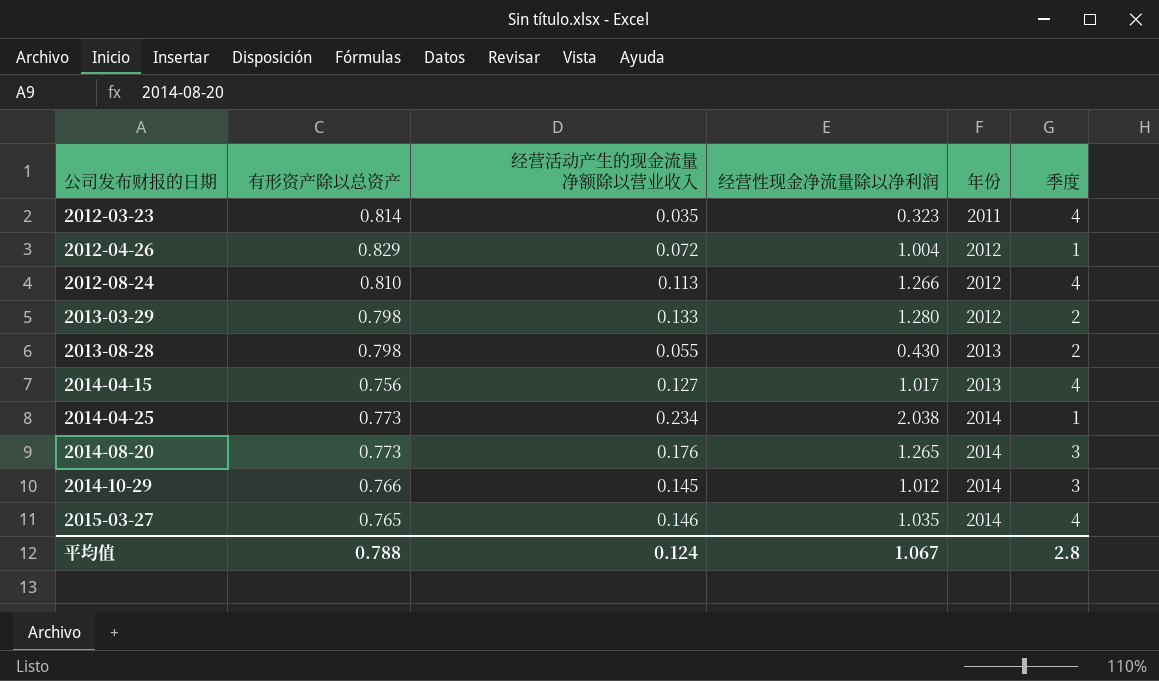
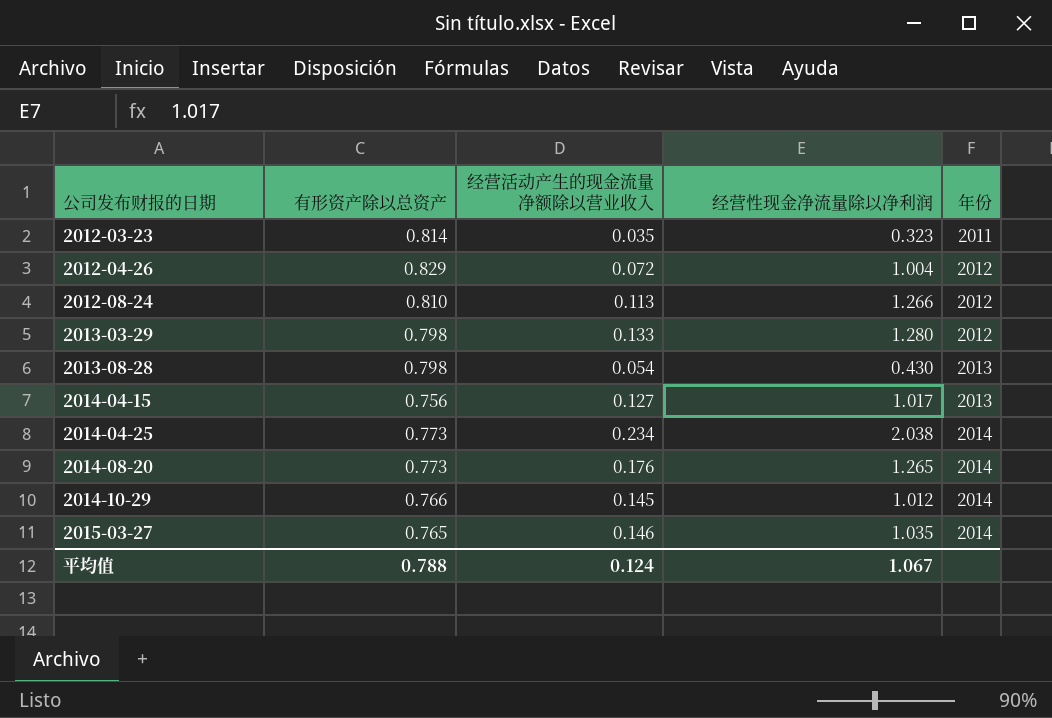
column 季度 | position: 6 -> none
2013-08-28 | 经营活动产生的现金流量净额除以营业收入: 0.055 -> 0.054

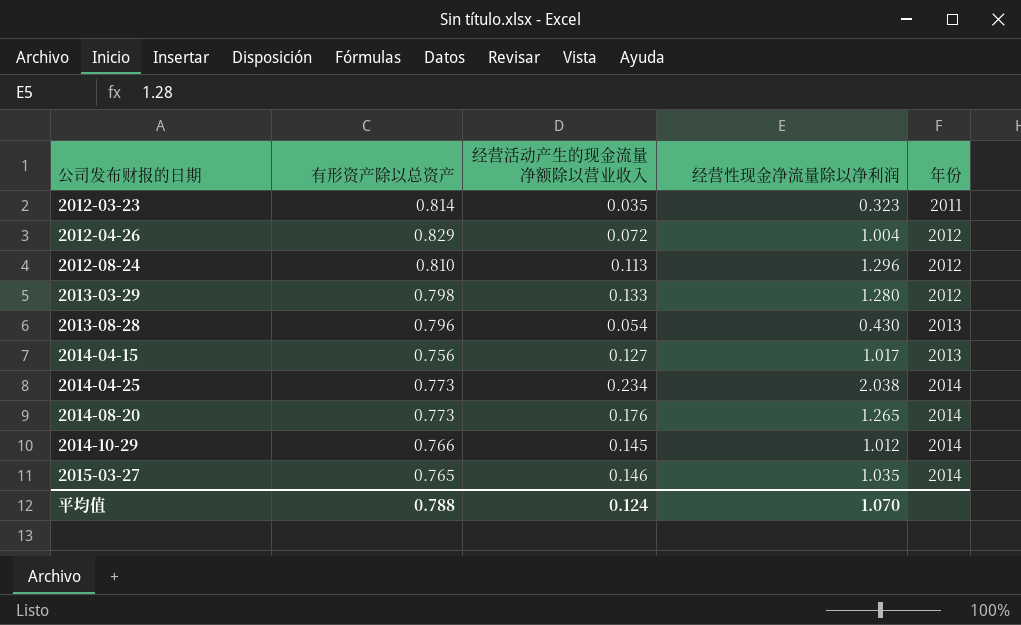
2012-08-24 | 经营性现金净流量除以净利润: 1.266 -> 1.296
2013-08-28 | 有形资产除以总资产: 0.798 -> 0.796
平均值 | 经营性现金净流量除以净利润: 1.067 -> 1.070

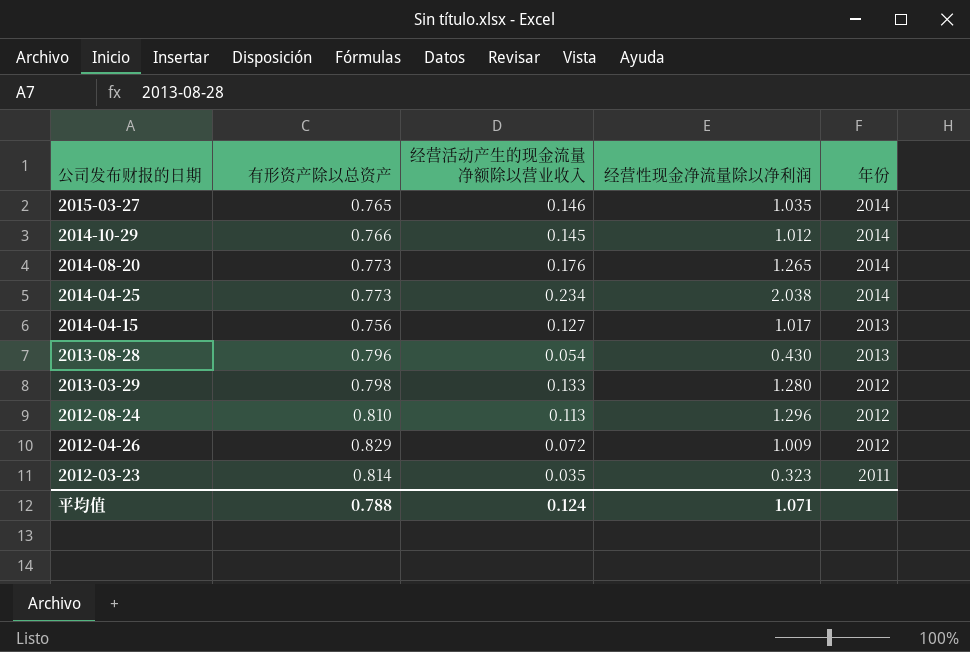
row order: 公司发布财报的日期 ascending -> 公司发布财报的日期 descending
2012-04-26 | 经营性现金净流量除以净利润: 1.004 -> 1.009
平均值 | 经营性现金净流量除以净利润: 1.070 -> 1.071

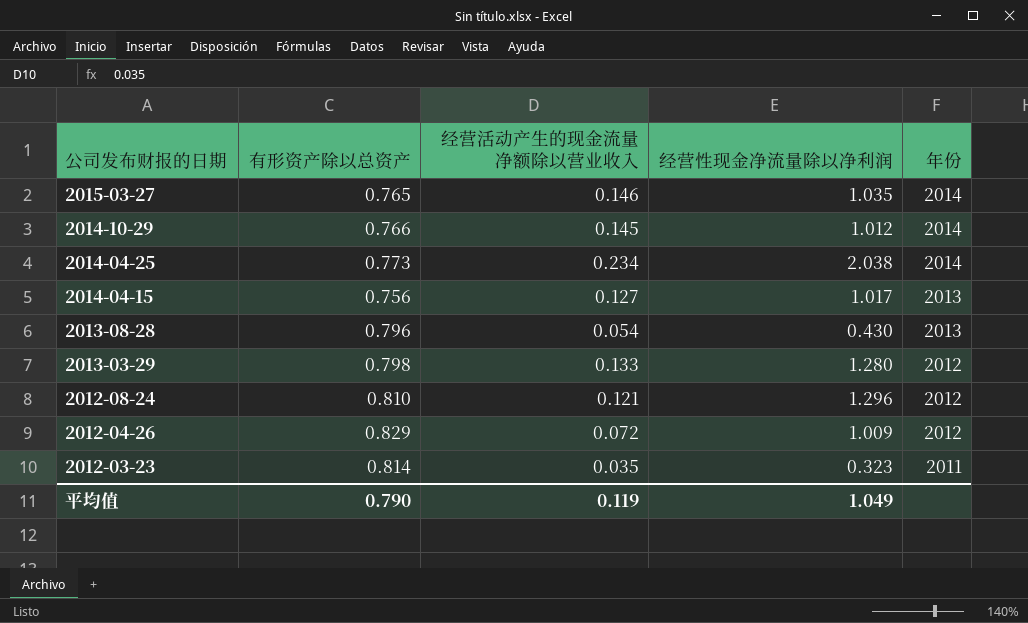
row 2014-08-20: 0.773 | 0.176 | 1.265 | 2014 -> none
2012-08-24 | 经营活动产生的现金流量净额除以营业收入: 0.113 -> 0.121
平均值 | 有形资产除以总资产: 0.788 -> 0.790
平均值 | 经营活动产生的现金流量净额除以营业收入: 0.124 -> 0.119
平均值 | 经营性现金净流量除以净利润: 1.071 -> 1.049

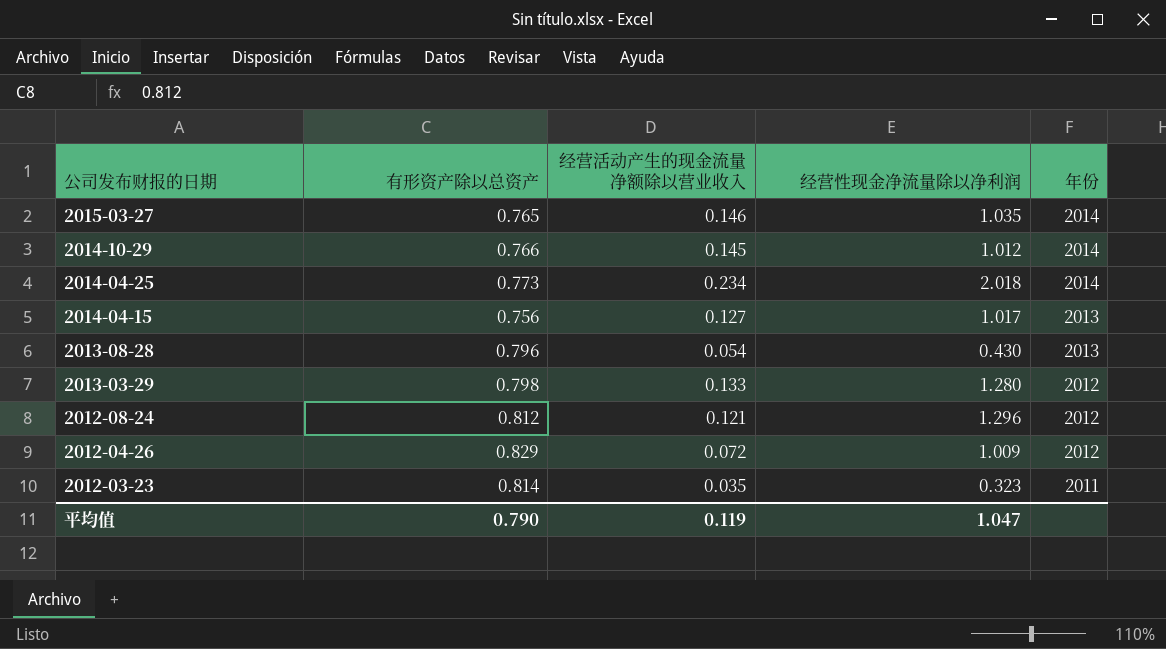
2014-04-25 | 经营性现金净流量除以净利润: 2.038 -> 2.018
2012-08-24 | 有形资产除以总资产: 0.810 -> 0.812
平均值 | 经营性现金净流量除以净利润: 1.049 -> 1.047

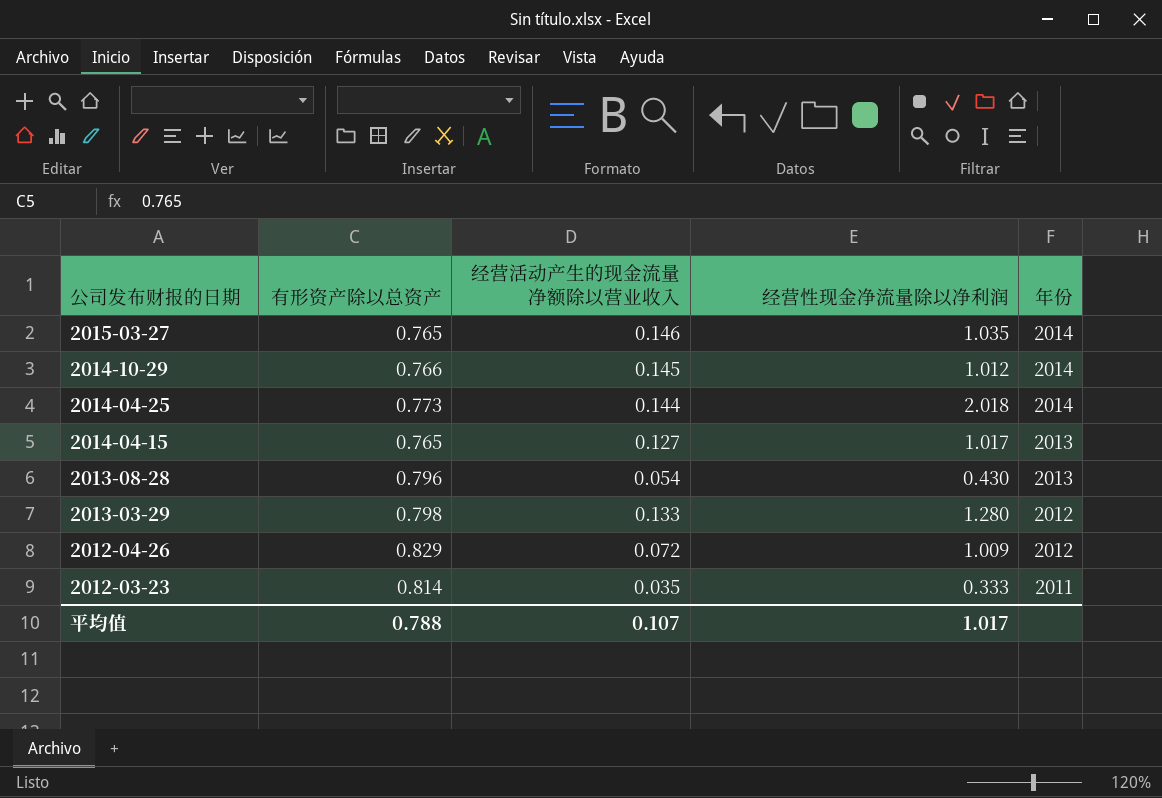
row 2012-08-24: 0.812 | 0.121 | 1.296 | 2012 -> none
2014-04-25 | 经营活动产生的现金流量净额除以营业收入: 0.234 -> 0.144
2014-04-15 | 有形资产除以总资产: 0.756 -> 0.765
2012-03-23 | 经营性现金净流量除以净利润: 0.323 -> 0.333
平均值 | 有形资产除以总资产: 0.790 -> 0.788
平均值 | 经营活动产生的现金流量净额除以营业收入: 0.119 -> 0.107
平均值 | 经营性现金净流量除以净利润: 1.047 -> 1.017

